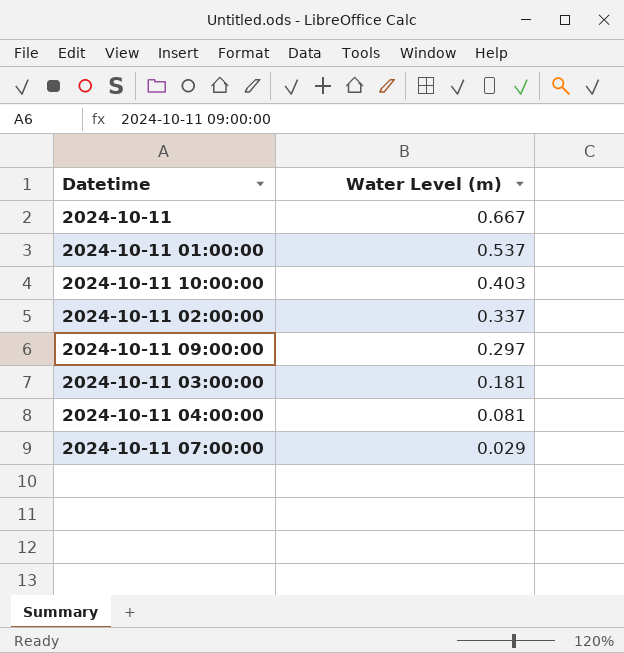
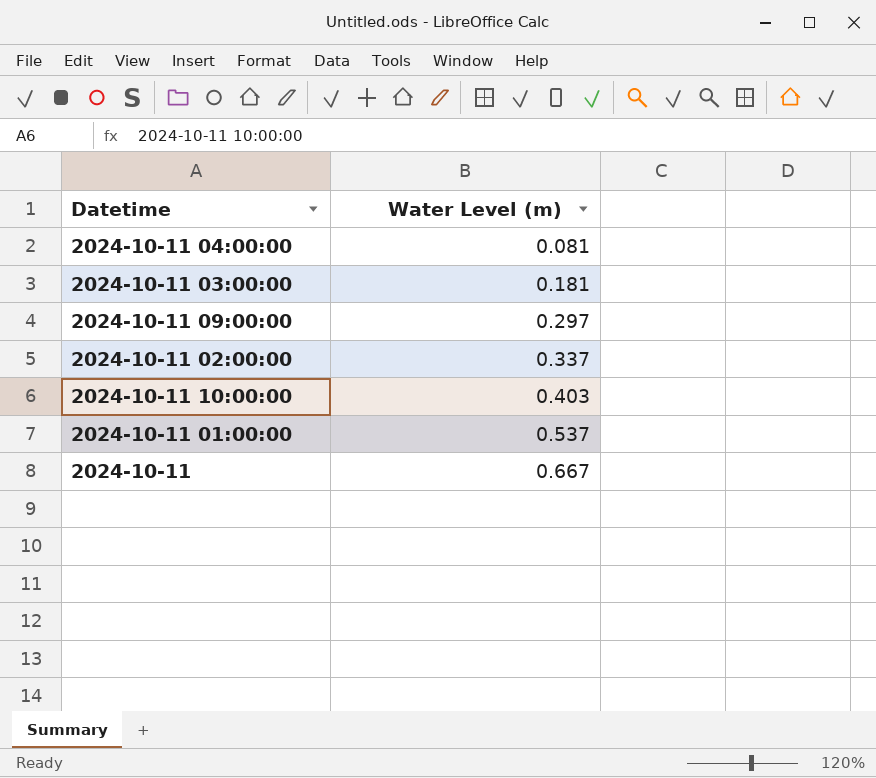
row order: Water Level (m) descending -> Water Level (m) ascending
row 2024-10-11 07:00:00: 0.029 -> none

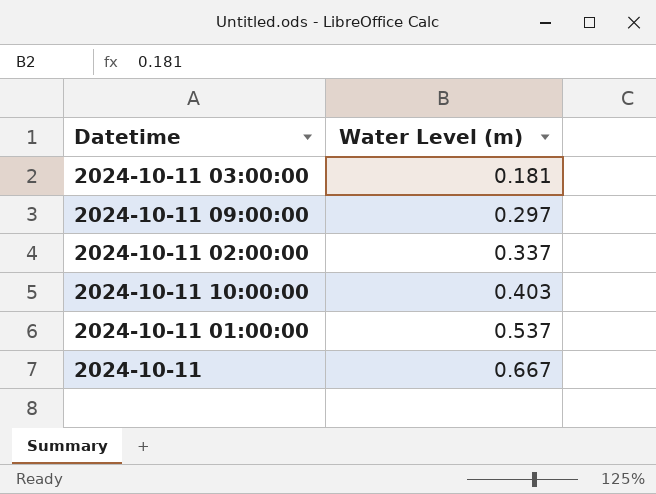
row 2024-10-11 04:00:00: 0.081 -> none

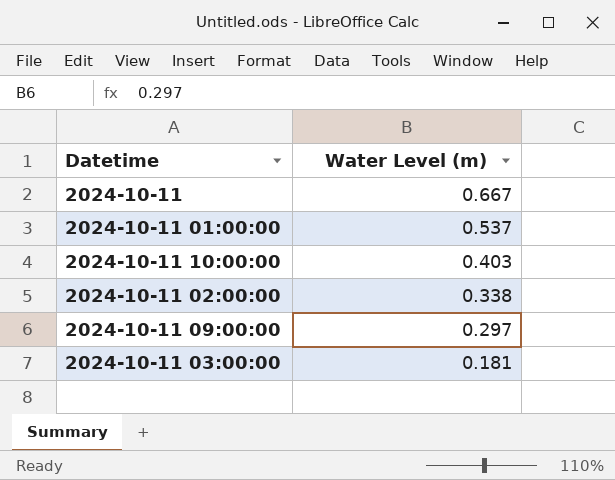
row order: Water Level (m) ascending -> Water Level (m) descending
2024-10-11 02:00:00 | Water Level (m): 0.337 -> 0.338

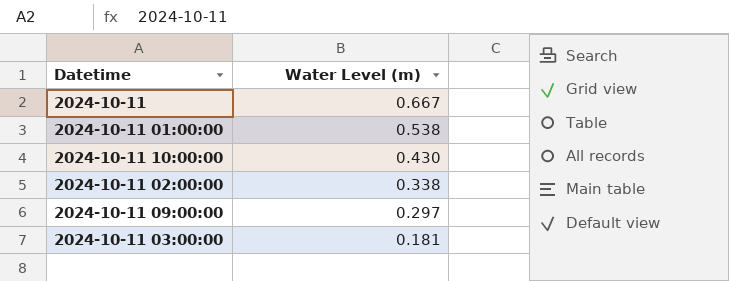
2024-10-11 01:00:00 | Water Level (m): 0.537 -> 0.538
2024-10-11 10:00:00 | Water Level (m): 0.403 -> 0.430

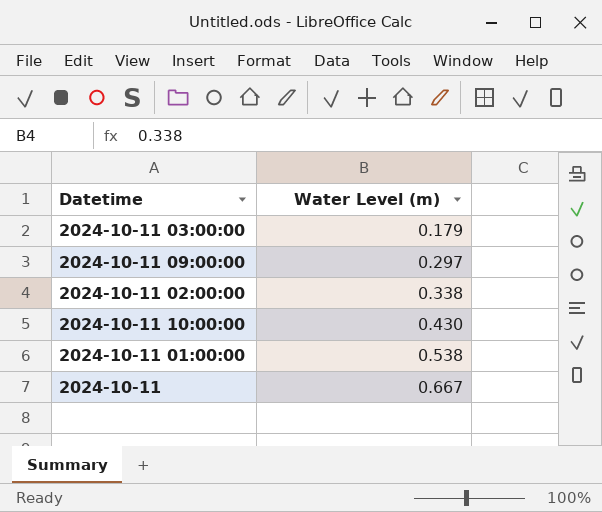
row order: Water Level (m) descending -> Water Level (m) ascending
2024-10-11 03:00:00 | Water Level (m): 0.181 -> 0.179

